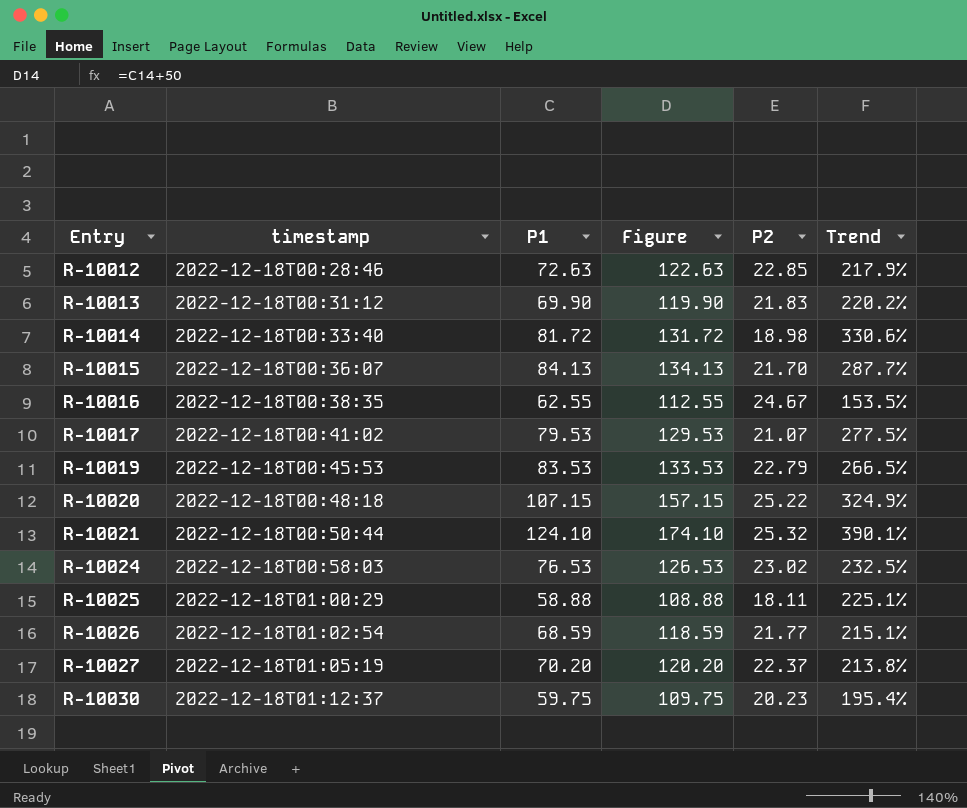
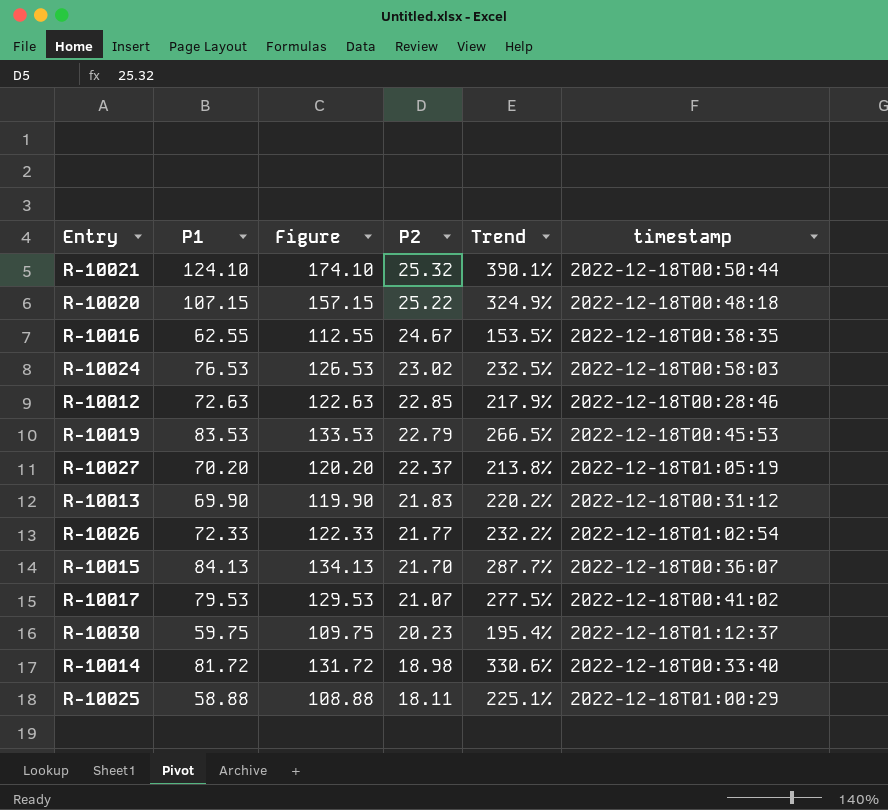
row order: Entry ascending -> P2 descending
column timestamp | position: 2 -> 6
R-10026 | P1: 68.59 -> 72.33
R-10026 | Figure: 118.59 -> 122.33
R-10026 | Trend: 215.1% -> 232.2%

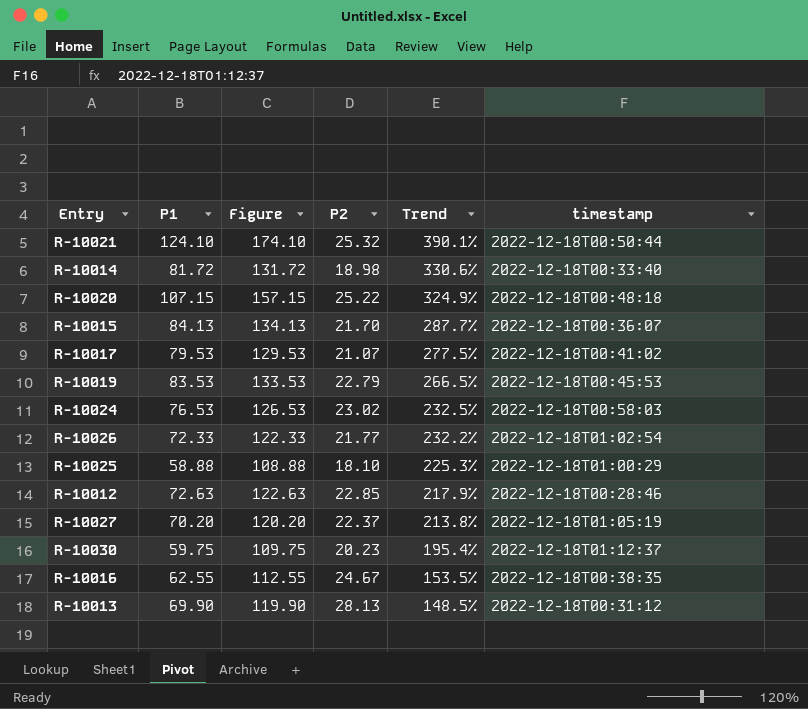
row order: P2 descending -> Trend descending
R-10025 | P2: 18.11 -> 18.10
R-10025 | Trend: 225.1% -> 225.3%
R-10013 | P2: 21.83 -> 28.13
R-10013 | Trend: 220.2% -> 148.5%

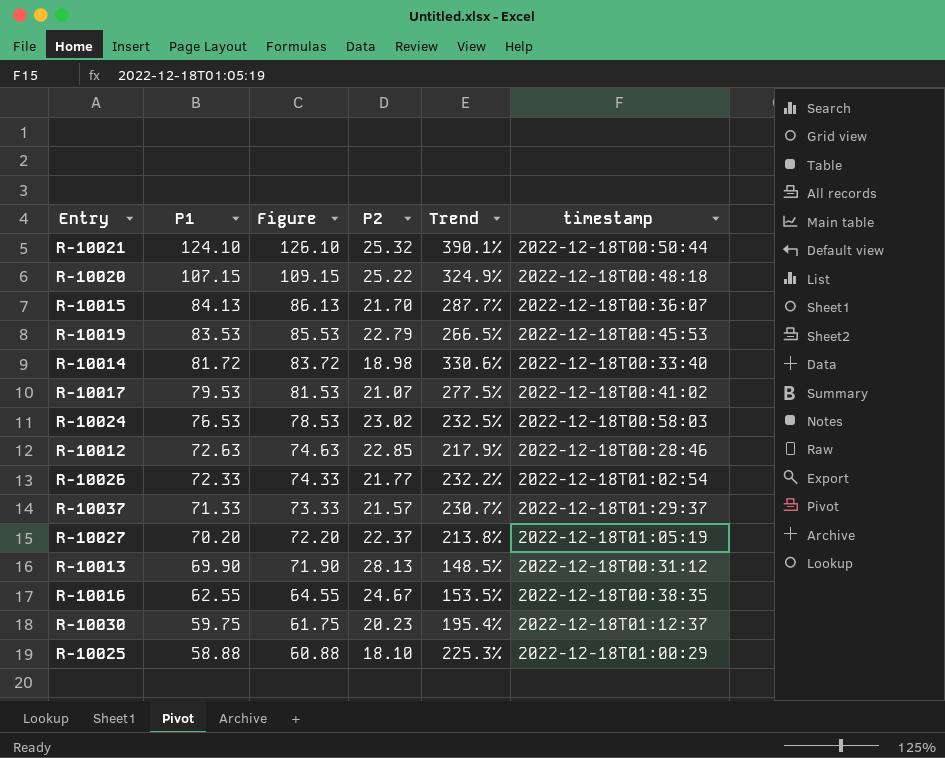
row order: Trend descending -> P1 descending
column Figure | formula: [P1] + 50 -> [P1] + 2
row R-10037: none -> 71.33 | 73.33 | 21.57 | 230.7% | 2022-12-18T01:29:37

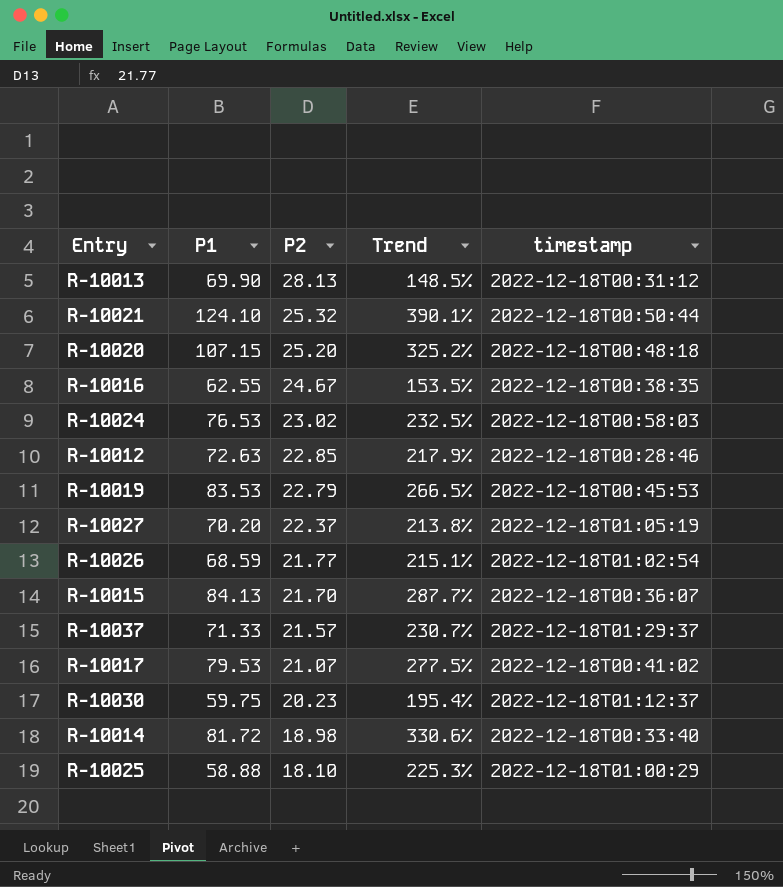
row order: P1 descending -> P2 descending
column Figure | formula: [P1] + 2 -> none
R-10020 | P2: 25.22 -> 25.20
R-10020 | Trend: 324.9% -> 325.2%
R-10026 | P1: 72.33 -> 68.59
R-10026 | Trend: 232.2% -> 215.1%

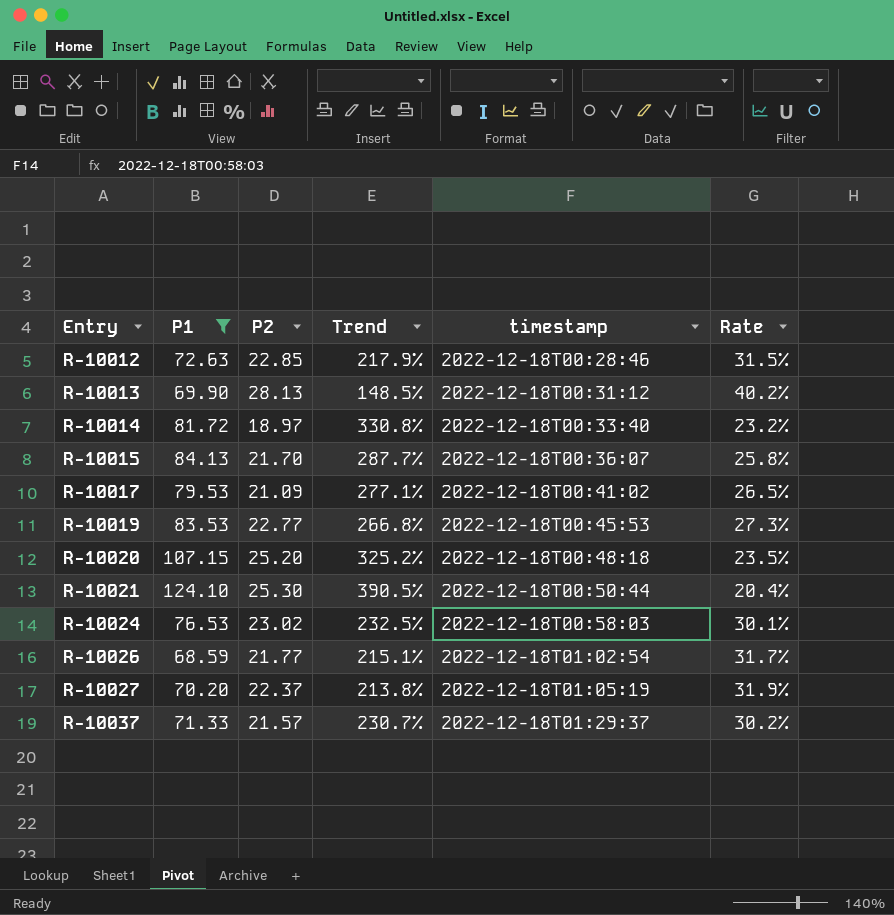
filter: none -> P1 >= 68.59
row order: P2 descending -> Entry ascending
column Rate | formula: none -> [P2] / [P1]
R-10014 | P2: 18.98 -> 18.97
R-10014 | Trend: 330.6% -> 330.8%
R-10017 | P2: 21.07 -> 21.09
R-10017 | Trend: 277.5% -> 277.1%
R-10019 | P2: 22.79 -> 22.77
R-10019 | Trend: 266.5% -> 266.8%
R-10021 | P2: 25.32 -> 25.30
R-10021 | Trend: 390.1% -> 390.5%

